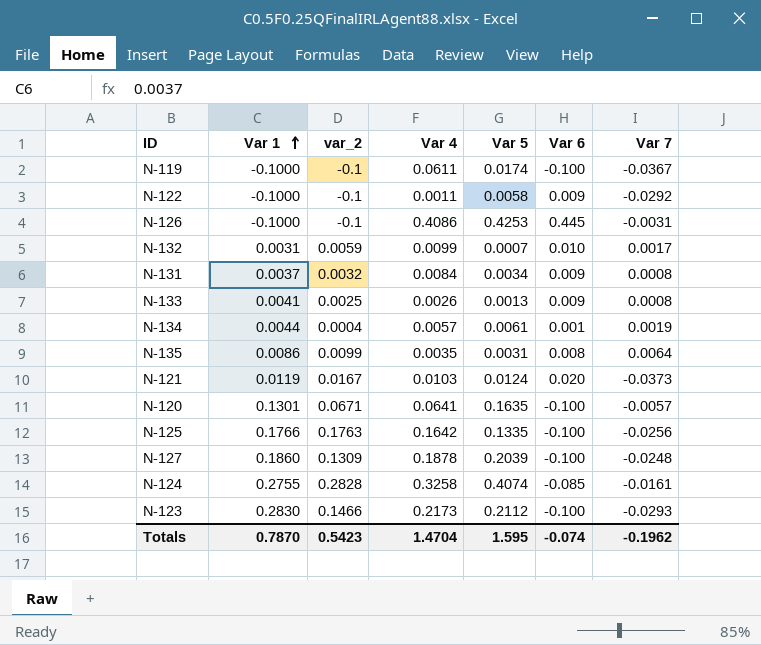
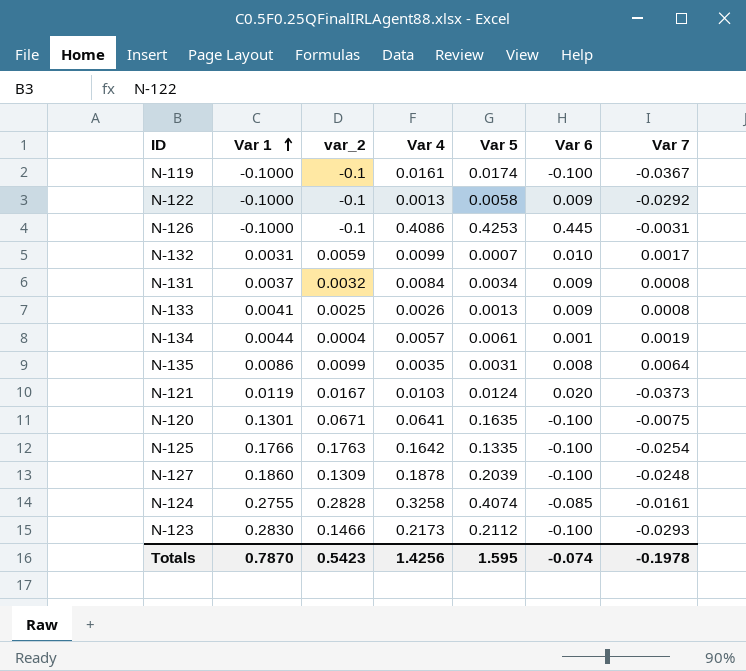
N-119 | Var 4: 0.0611 -> 0.0161
N-122 | Var 4: 0.0011 -> 0.0013
N-120 | Var 7: -0.0057 -> -0.0075
N-125 | Var 7: -0.0256 -> -0.0254
Totals | Var 4: 1.4704 -> 1.4256
Totals | Var 7: -0.1962 -> -0.1978

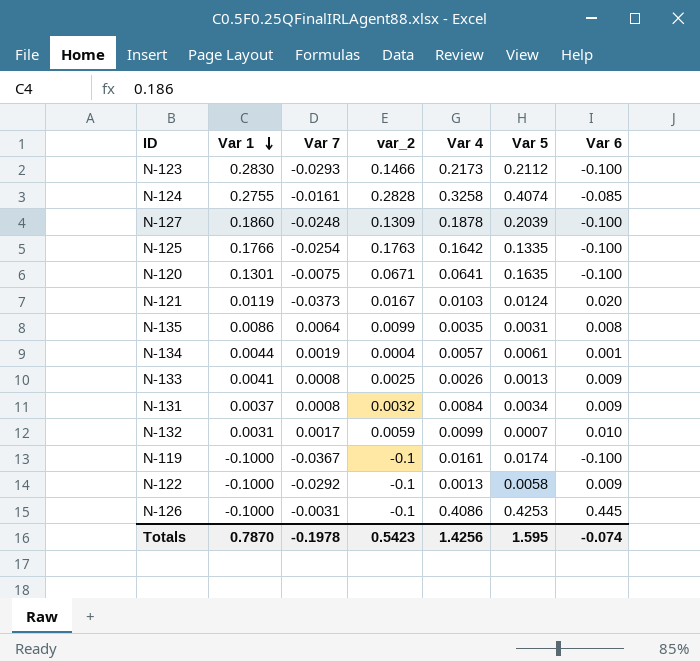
row order: Var 1 ascending -> Var 1 descending
column Var 7 | position: 7 -> 3

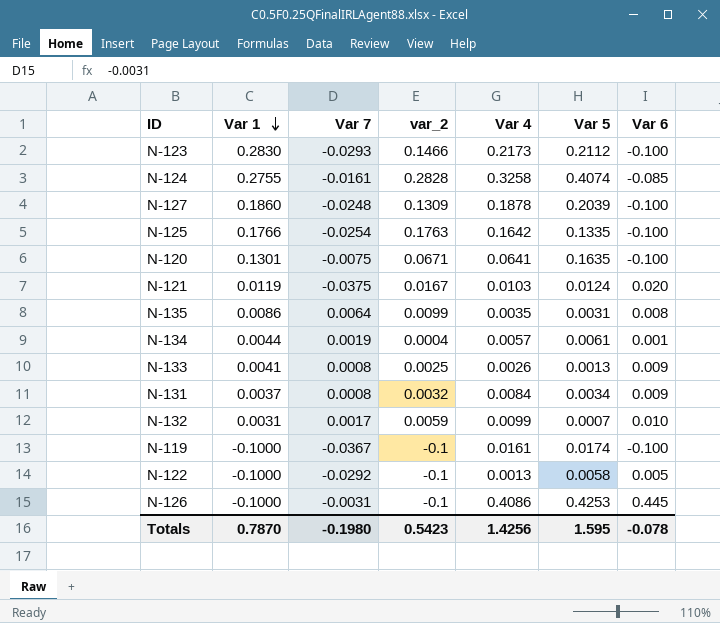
N-121 | Var 7: -0.0373 -> -0.0375
N-122 | Var 6: 0.009 -> 0.005
Totals | Var 7: -0.1978 -> -0.1980
Totals | Var 6: -0.074 -> -0.078

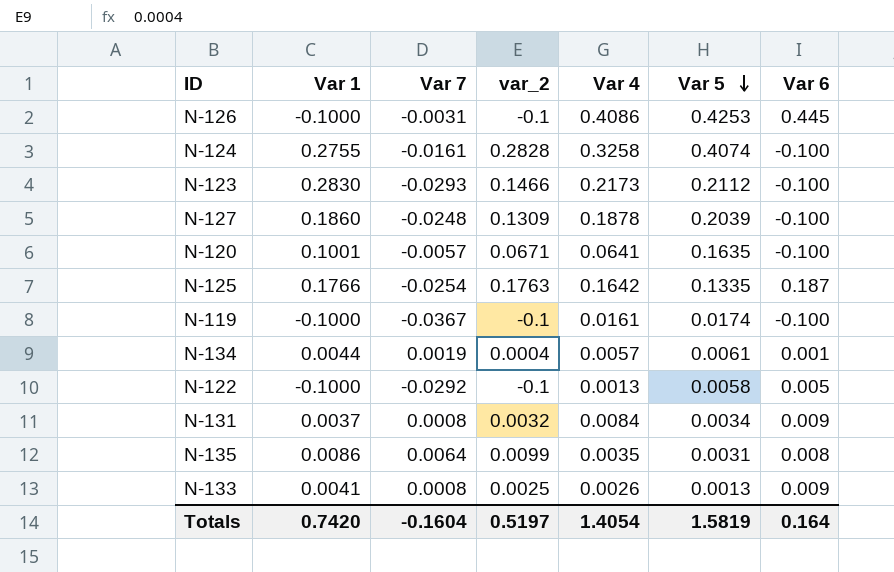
row order: Var 1 descending -> Var 5 descending
row N-121: 0.0119 | -0.0375 | 0.0167 | 0.0103 | 0.0124 | 0.020 -> none
row N-132: 0.0031 | 0.0017 | 0.0059 | 0.0099 | 0.0007 | 0.010 -> none
N-124 | Var 6: -0.085 -> -0.100
N-120 | Var 1: 0.1301 -> 0.1001
N-120 | Var 7: -0.0075 -> -0.0057
N-125 | Var 6: -0.100 -> 0.187
Totals | Var 1: 0.7870 -> 0.7420
Totals | Var 7: -0.1980 -> -0.1604
Totals | var_2: 0.5423 -> 0.5197
Totals | Var 4: 1.4256 -> 1.4054
Totals | Var 5: 1.595 -> 1.5819
Totals | Var 6: -0.078 -> 0.164

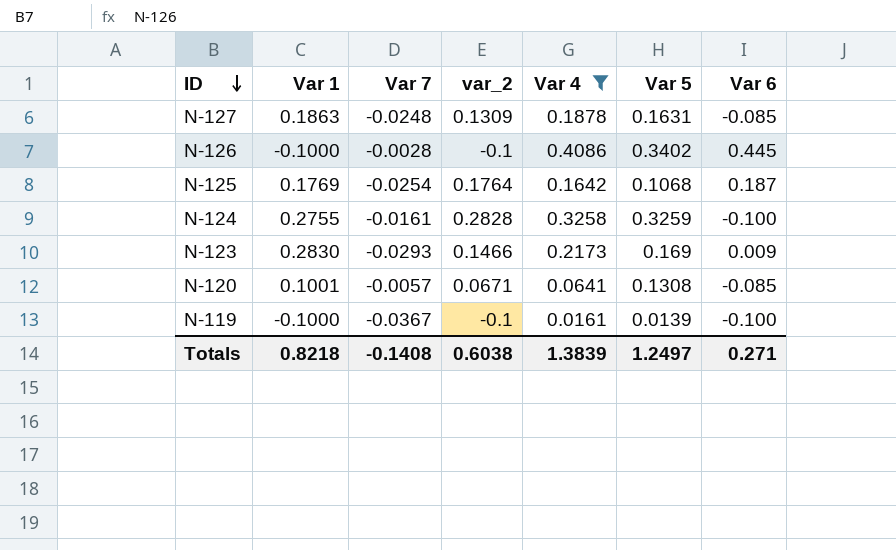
filter: none -> Var 4 >= 0.0161
row order: Var 5 descending -> ID descending
N-127 | Var 1: 0.1860 -> 0.1863
N-127 | Var 5: 0.2039 -> 0.1631
N-127 | Var 6: -0.100 -> -0.085
N-126 | Var 7: -0.0031 -> -0.0028
N-126 | Var 5: 0.4253 -> 0.3402
N-125 | Var 1: 0.1766 -> 0.1769
N-125 | var_2: 0.1763 -> 0.1764
N-125 | Var 5: 0.1335 -> 0.1068
N-124 | Var 5: 0.4074 -> 0.3259
N-123 | Var 5: 0.2112 -> 0.169
N-123 | Var 6: -0.100 -> 0.009
N-120 | Var 5: 0.1635 -> 0.1308
N-120 | Var 6: -0.100 -> -0.085
N-119 | Var 5: 0.0174 -> 0.0139
Totals | Var 1: 0.7420 -> 0.8218
Totals | Var 7: -0.1604 -> -0.1408
Totals | var_2: 0.5197 -> 0.6038
Totals | Var 4: 1.4054 -> 1.3839
Totals | Var 5: 1.5819 -> 1.2497
Totals | Var 6: 0.164 -> 0.271

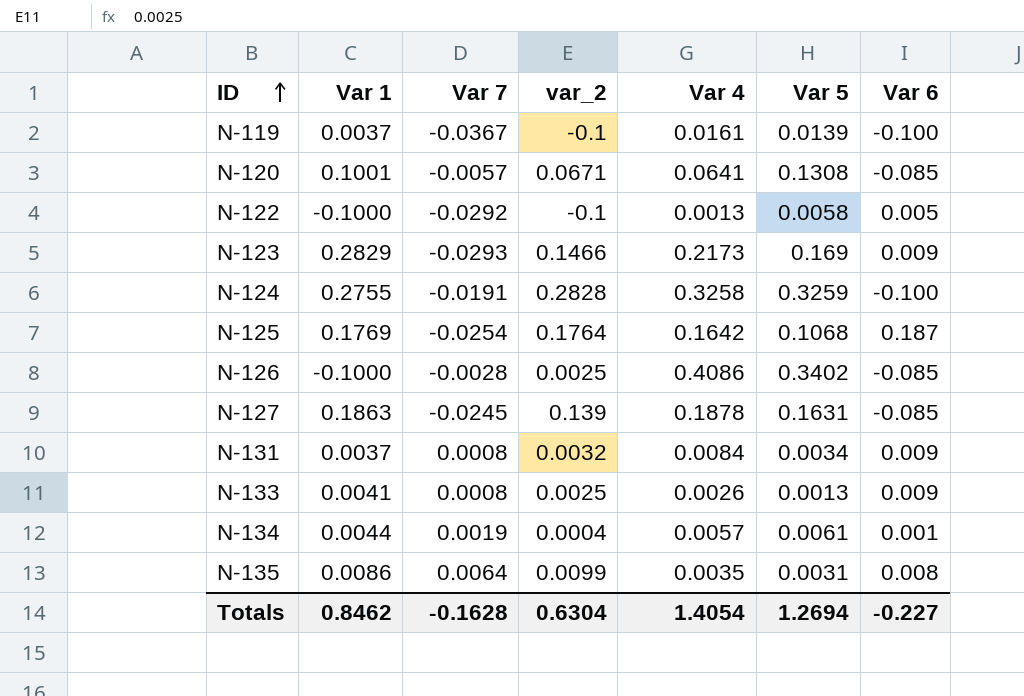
filter: Var 4 >= 0.0161 -> none
row order: ID descending -> ID ascending
N-119 | Var 1: -0.1000 -> 0.0037
N-123 | Var 1: 0.2830 -> 0.2829
N-124 | Var 7: -0.0161 -> -0.0191
N-126 | var_2: -0.1 -> 0.0025
N-126 | Var 6: 0.445 -> -0.085
N-127 | Var 7: -0.0248 -> -0.0245
N-127 | var_2: 0.1309 -> 0.139
Totals | Var 1: 0.8218 -> 0.8462
Totals | Var 7: -0.1408 -> -0.1628
Totals | var_2: 0.6038 -> 0.6304
Totals | Var 4: 1.3839 -> 1.4054
Totals | Var 5: 1.2497 -> 1.2694
Totals | Var 6: 0.271 -> -0.227

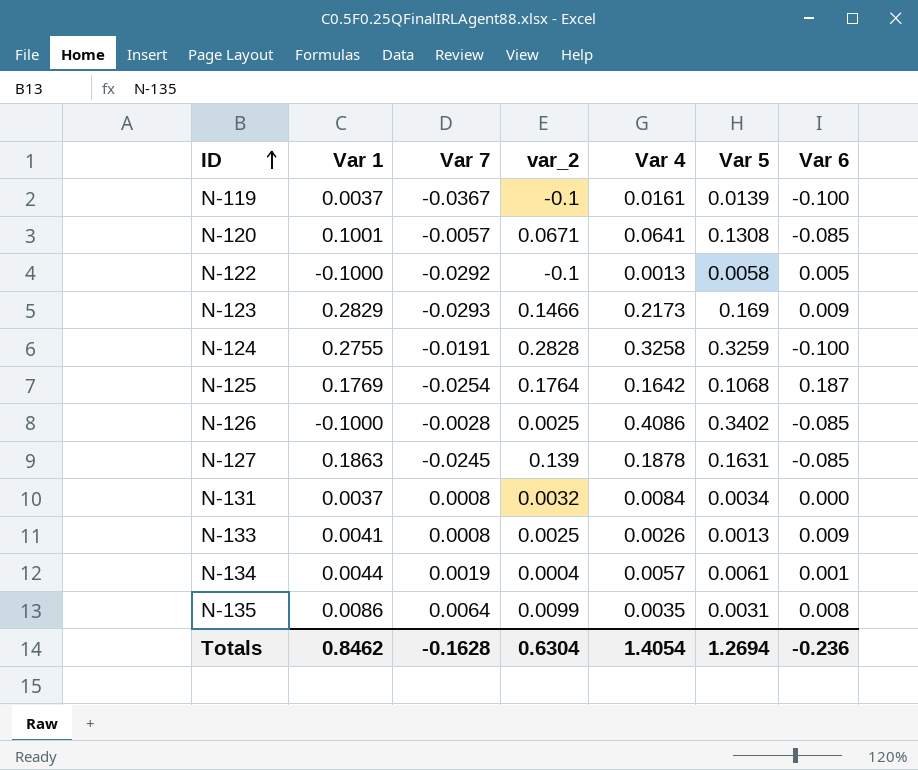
N-131 | Var 6: 0.009 -> 0.000
Totals | Var 6: -0.227 -> -0.236

